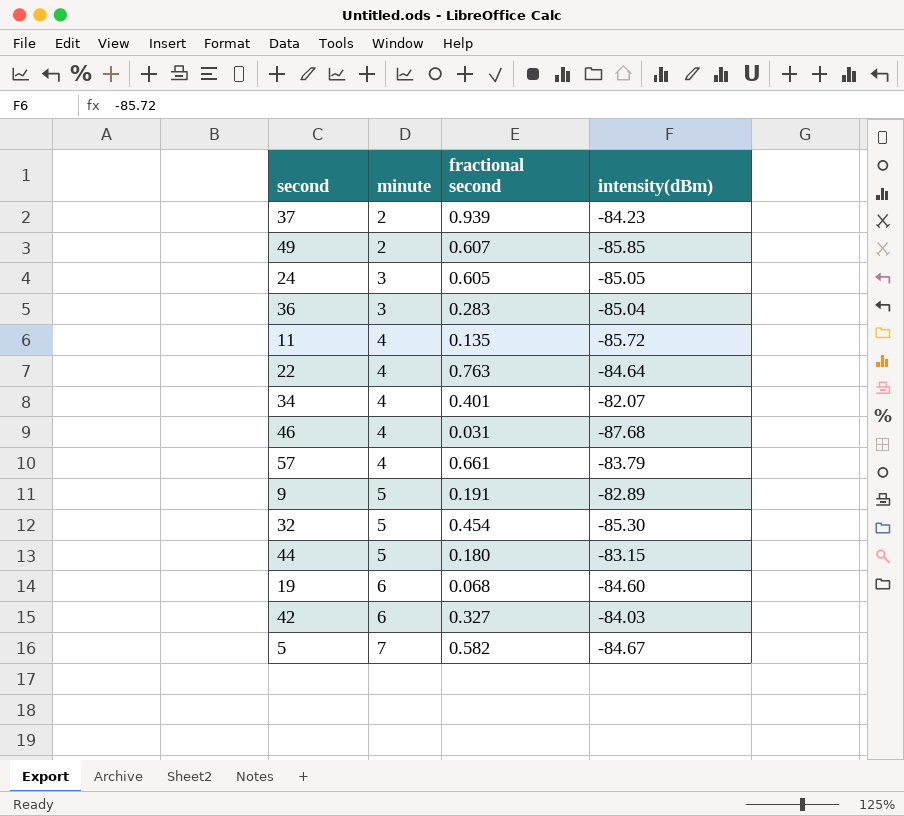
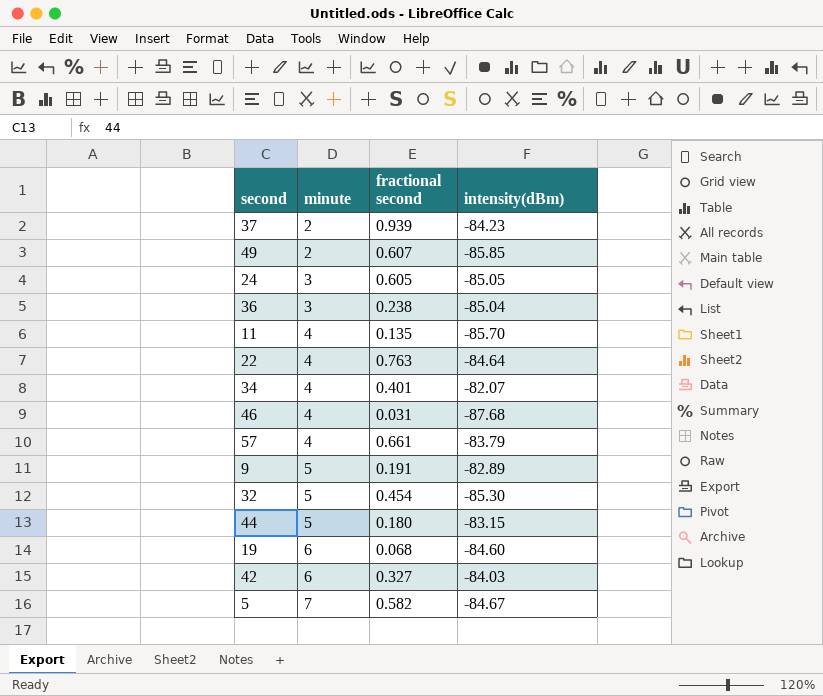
36 | fractional second: 0.283 -> 0.238
11 | intensity(dBm): -85.72 -> -85.70

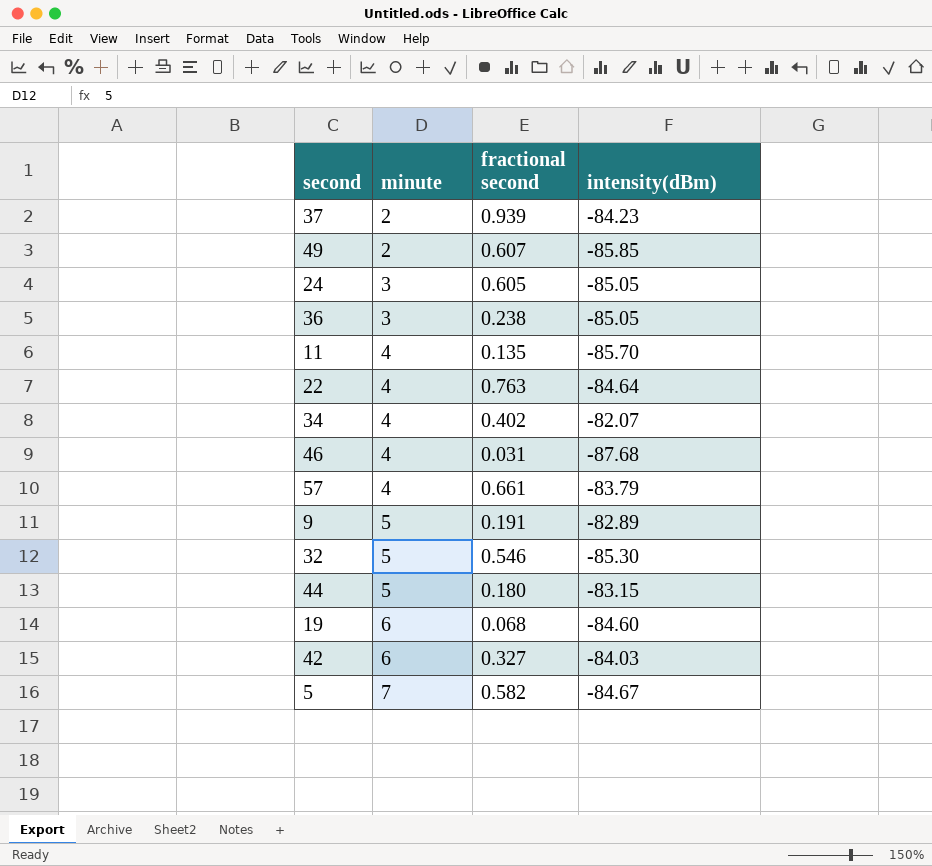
36 | intensity(dBm): -85.04 -> -85.05
34 | fractional second: 0.401 -> 0.402
32 | fractional second: 0.454 -> 0.546

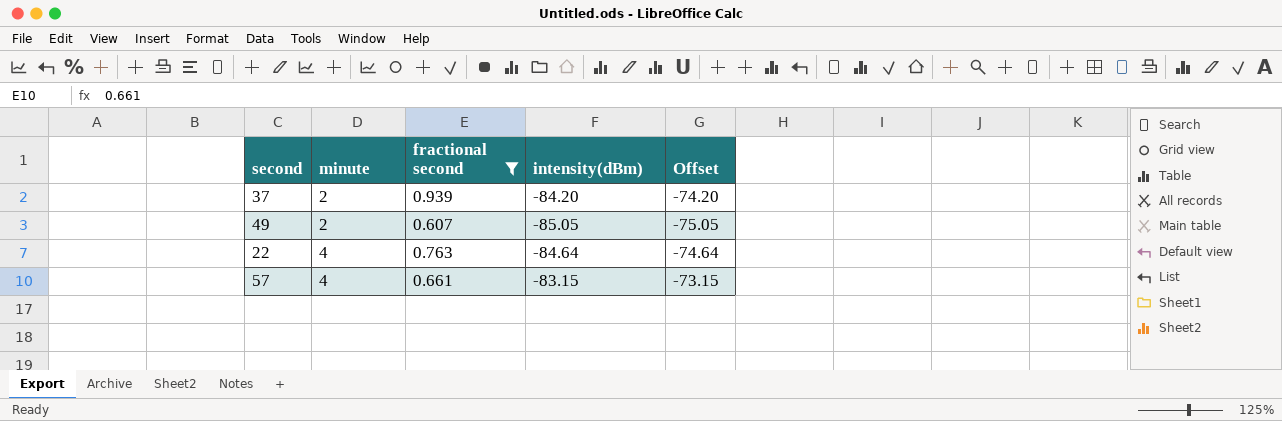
filter: none -> fractional second >= 0.607
column Offset | formula: none -> [intensity(dBm)] + 10
37 | intensity(dBm): -84.23 -> -84.20
49 | intensity(dBm): -85.85 -> -85.05
57 | intensity(dBm): -83.79 -> -83.15

